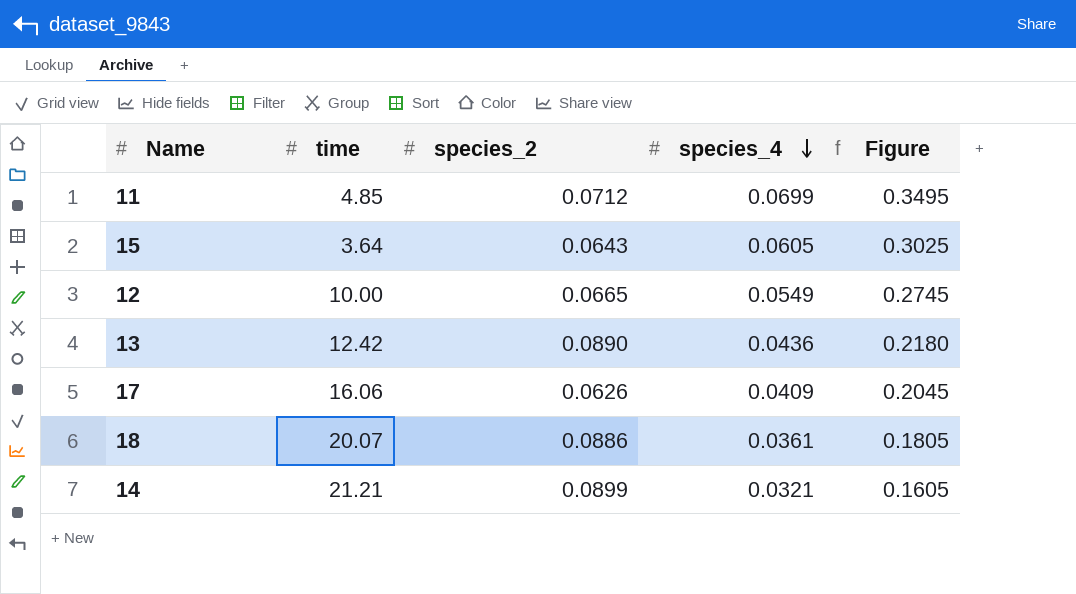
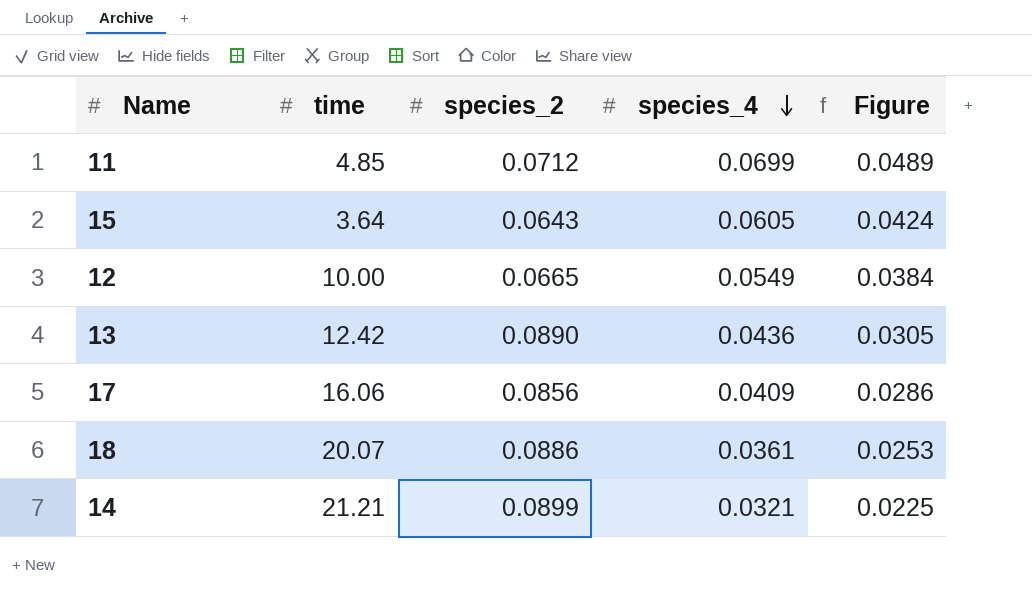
column Figure | formula: [species_4] * 5 -> [species_4] * 0.7
17 | species_2: 0.0626 -> 0.0856

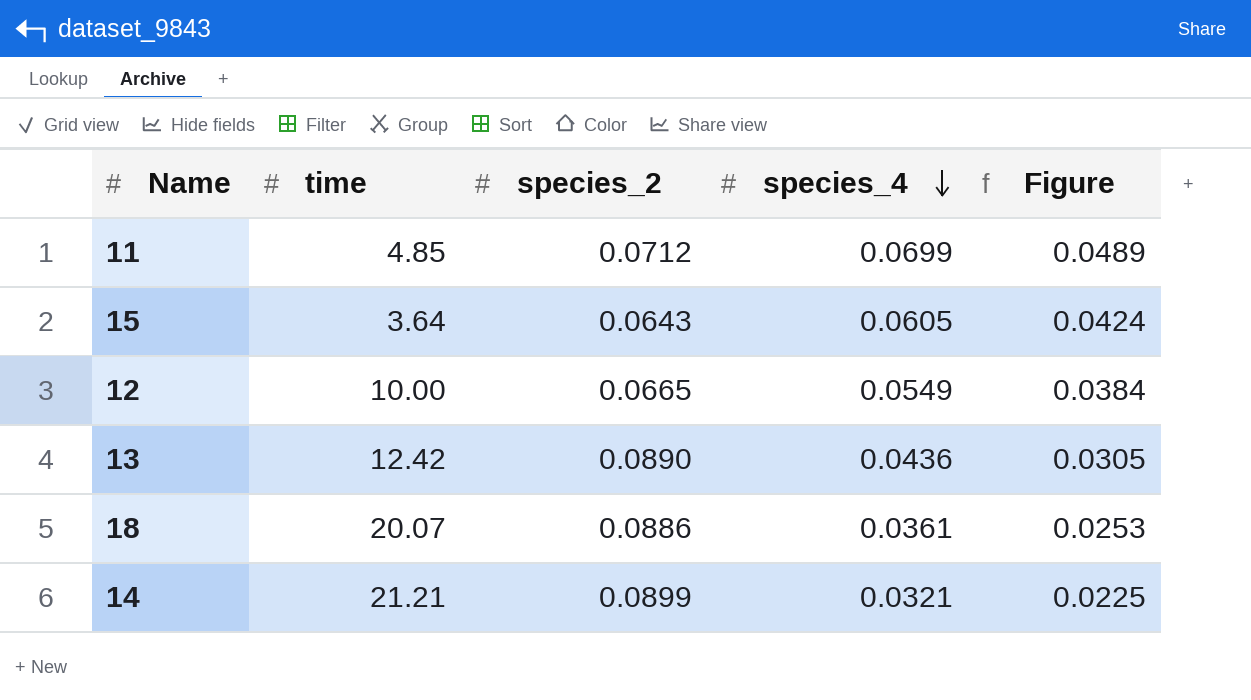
row 17: 16.06 | 0.0856 | 0.0409 | 0.0286 -> none

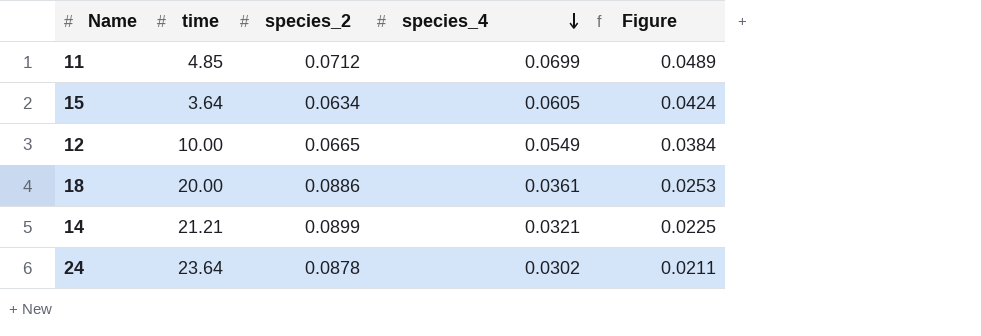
row 13: 12.42 | 0.0890 | 0.0436 | 0.0305 -> none
15 | species_2: 0.0643 -> 0.0634
18 | time: 20.07 -> 20.00
row 24: none -> 23.64 | 0.0878 | 0.0302 | 0.0211

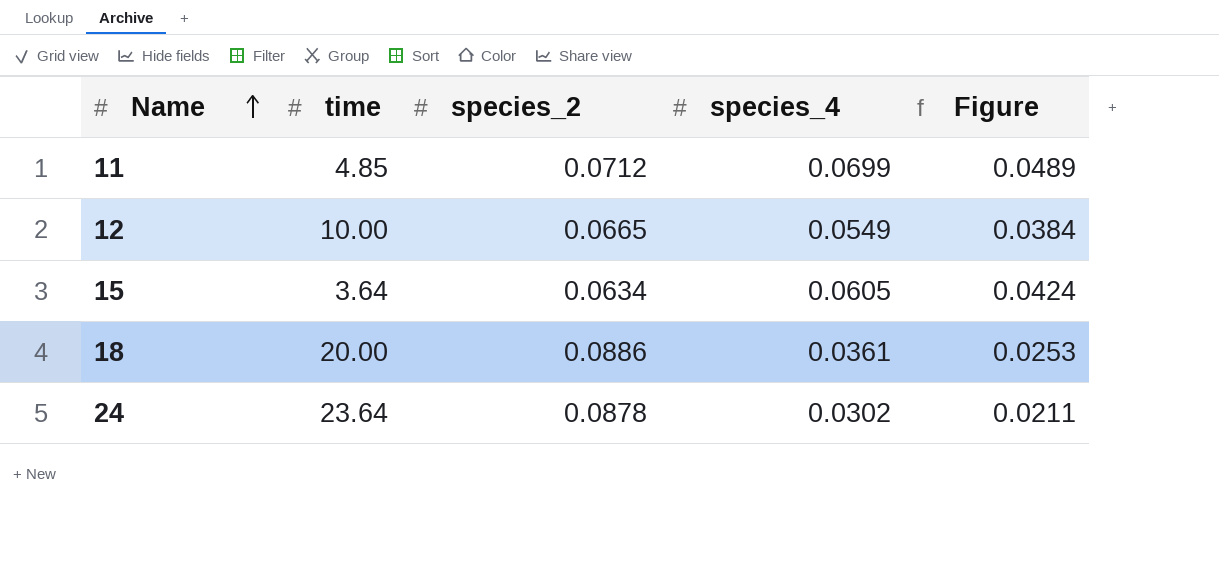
row order: species_4 descending -> Name ascending
row 14: 21.21 | 0.0899 | 0.0321 | 0.0225 -> none

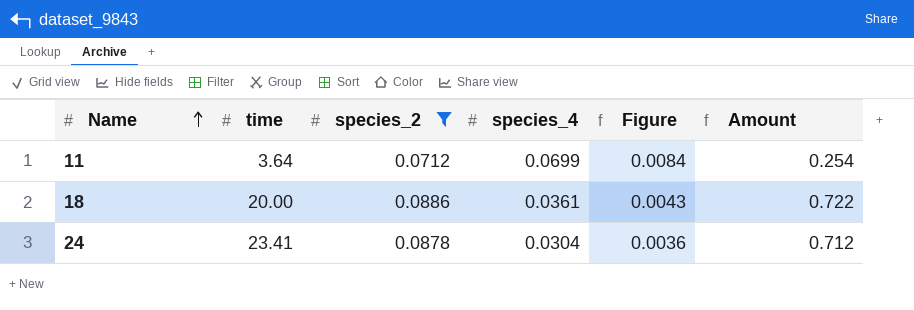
filter: none -> species_2 >= 0.0712
column Figure | formula: [species_4] * 0.7 -> [species_4] * 0.12
column Amount | formula: none -> [time] * [species_4]
11 | time: 4.85 -> 3.64
24 | time: 23.64 -> 23.41
24 | species_4: 0.0302 -> 0.0304

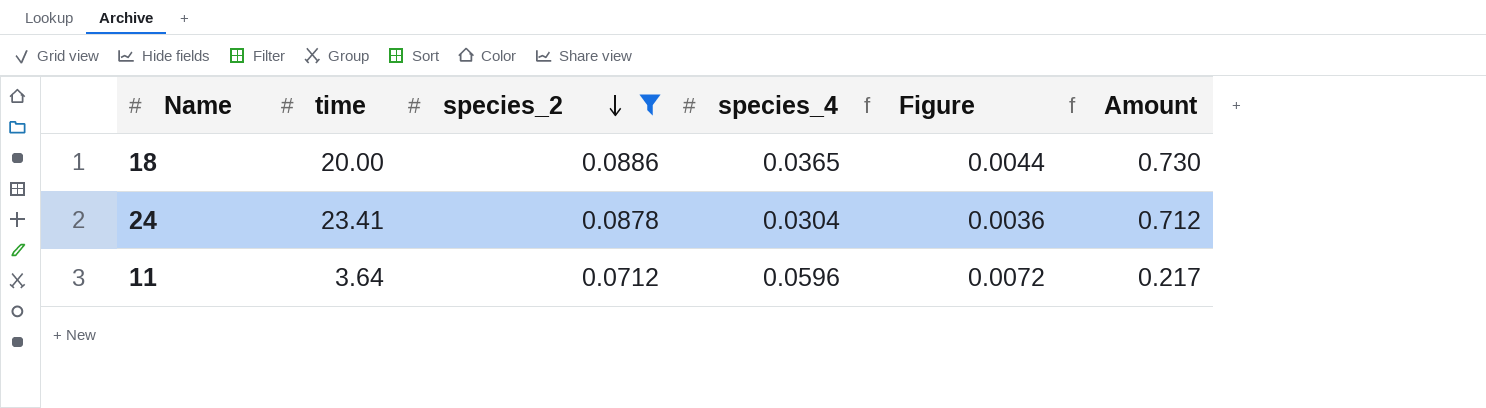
row order: Name ascending -> species_2 descending
18 | species_4: 0.0361 -> 0.0365
18 | Figure: 0.0043 -> 0.0044
18 | Amount: 0.722 -> 0.730
11 | species_4: 0.0699 -> 0.0596
11 | Figure: 0.0084 -> 0.0072
11 | Amount: 0.254 -> 0.217

